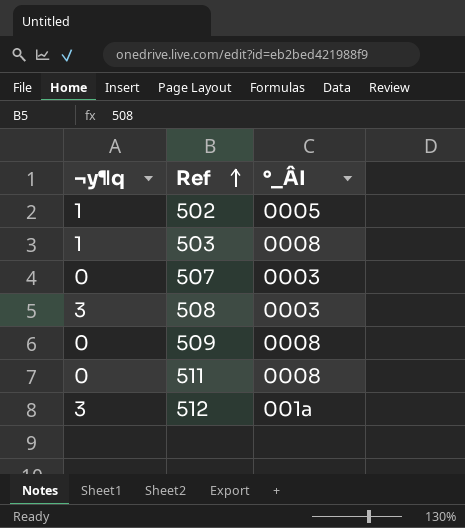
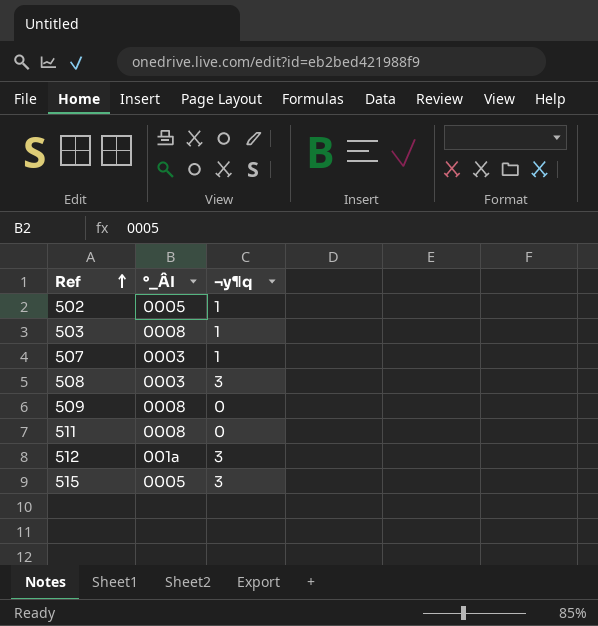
column ¬y¶q | position: 1 -> 3
507 | ¬y¶q: 0 -> 1
row 515: none -> 0005 | 3

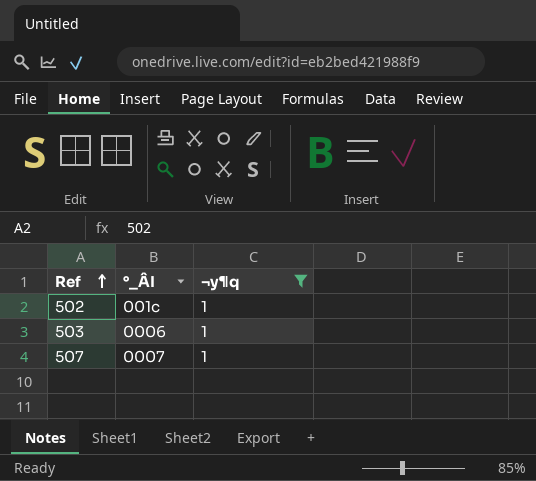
filter: none -> ¬y¶q = 1
502 | °_ÂI: 0005 -> 001c
503 | °_ÂI: 0008 -> 0006
507 | °_ÂI: 0003 -> 0007

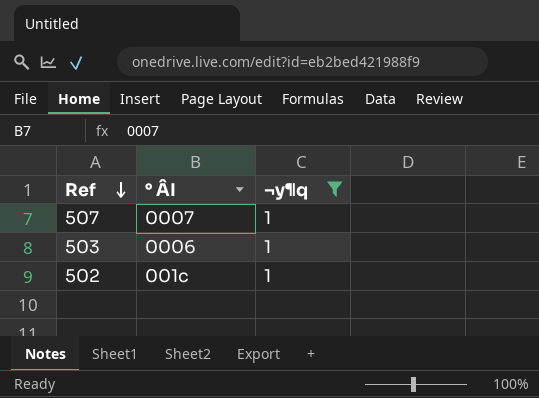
row order: Ref ascending -> Ref descending
column name: °_ÂI -> ° ÂI

